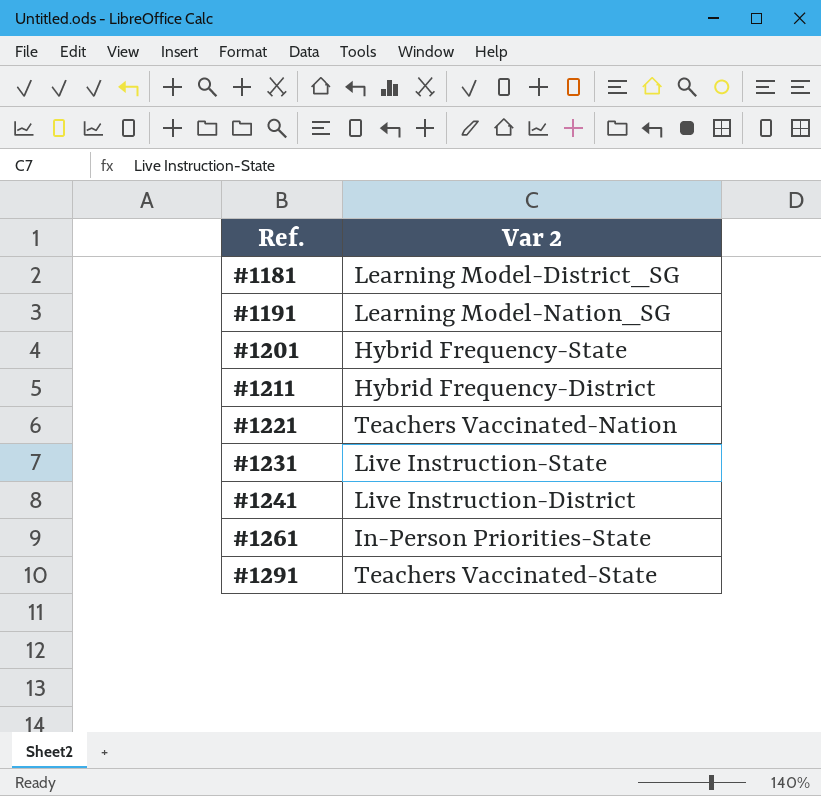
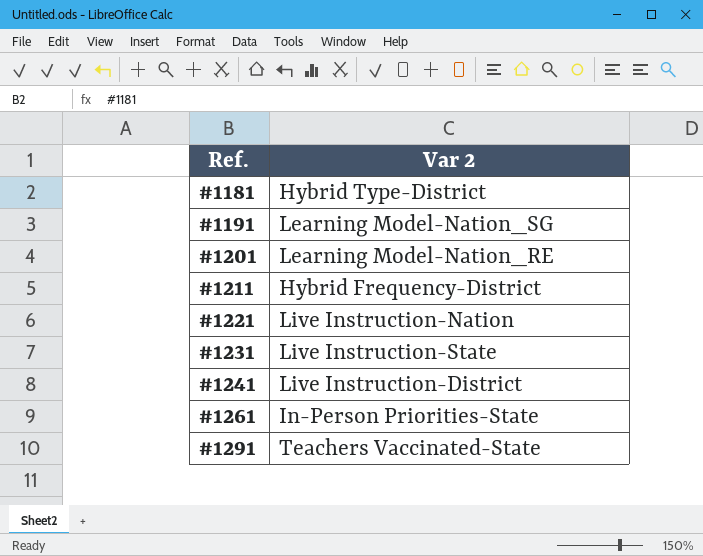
#1181 | Var 2: Learning Model-District_SG -> Hybrid Type-District
#1201 | Var 2: Hybrid Frequency-State -> Learning Model-Nation_RE
#1221 | Var 2: Teachers Vaccinated-Nation -> Live Instruction-Nation

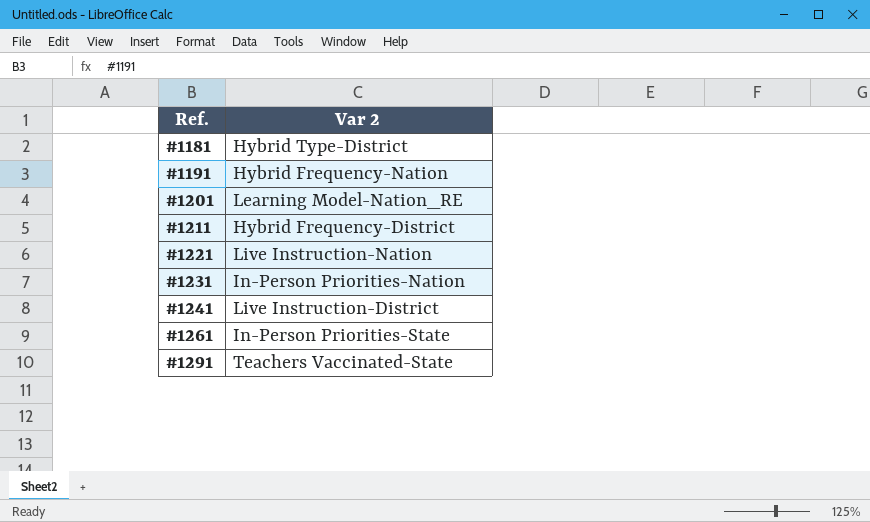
#1191 | Var 2: Learning Model-Nation_SG -> Hybrid Frequency-Nation
#1231 | Var 2: Live Instruction-State -> In-Person Priorities-Nation

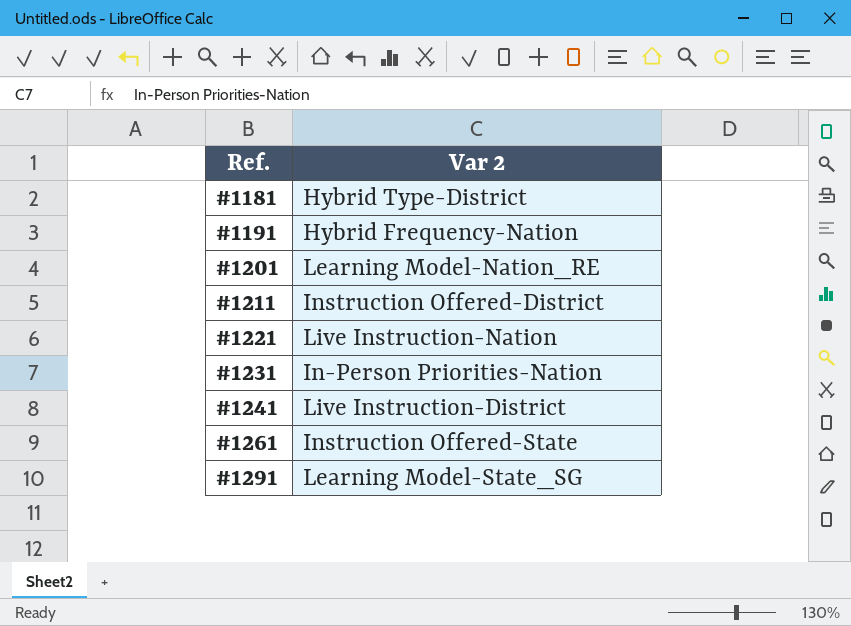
#1211 | Var 2: Hybrid Frequency-District -> Instruction Offered-District
#1261 | Var 2: In-Person Priorities-State -> Instruction Offered-State
#1291 | Var 2: Teachers Vaccinated-State -> Learning Model-State_SG

